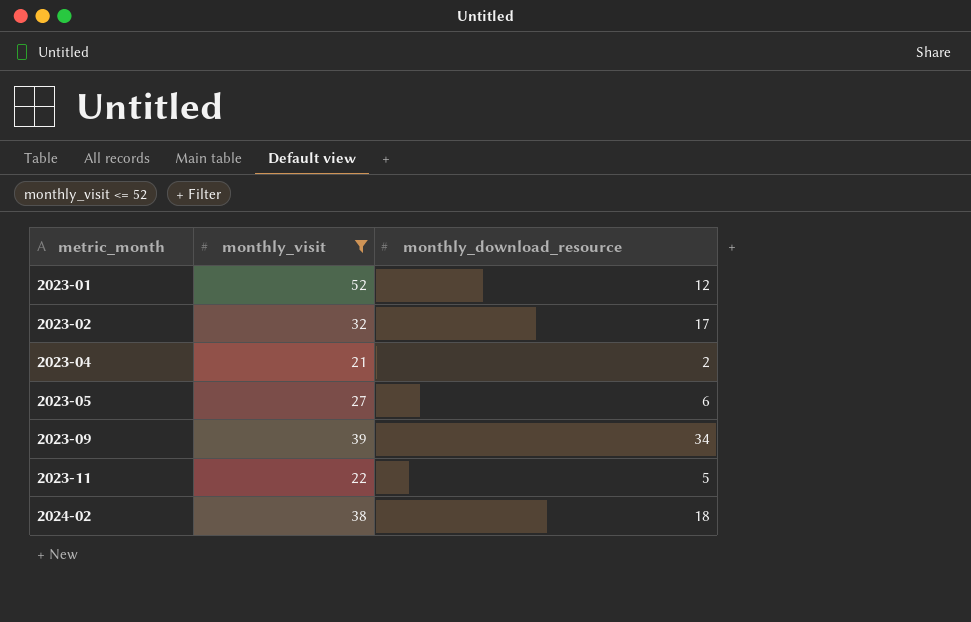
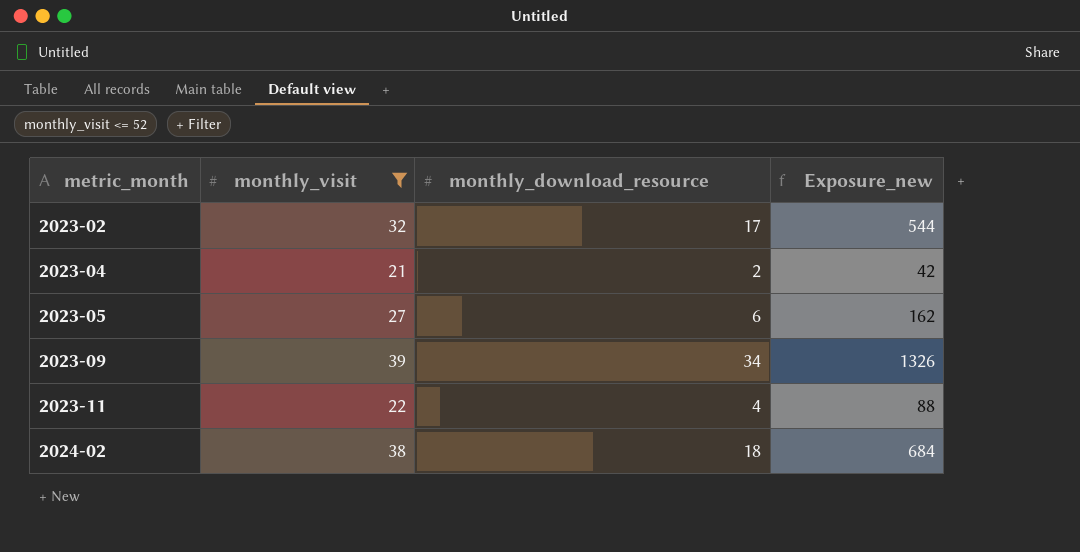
column Exposure_new | formula: none -> [monthly_visit] * [monthly_download_resource]
row 2023-01: 52 | 12 -> none
2023-11 | monthly_download_resource: 5 -> 4

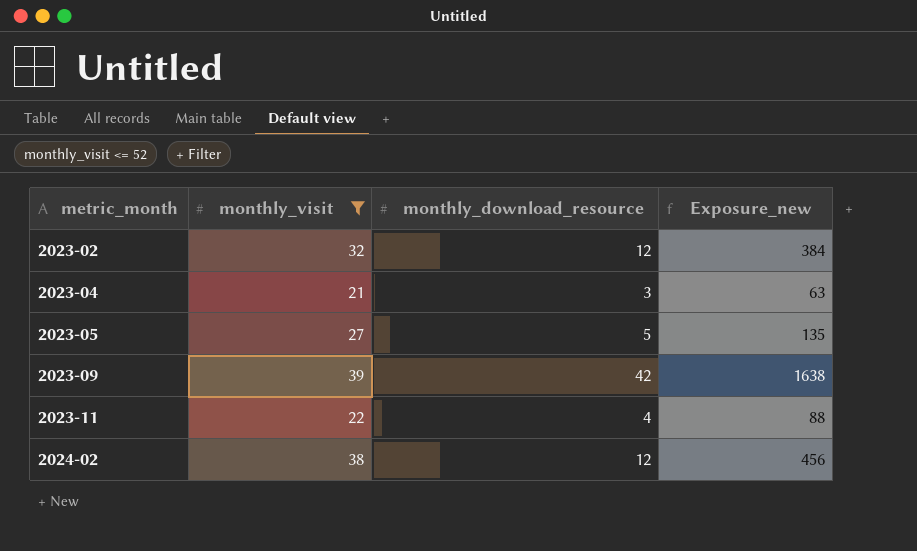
2023-02 | monthly_download_resource: 17 -> 12
2023-02 | Exposure_new: 544 -> 384
2023-04 | monthly_download_resource: 2 -> 3
2023-04 | Exposure_new: 42 -> 63
2023-05 | monthly_download_resource: 6 -> 5
2023-05 | Exposure_new: 162 -> 135
2023-09 | monthly_download_resource: 34 -> 42
2023-09 | Exposure_new: 1326 -> 1638
2024-02 | monthly_download_resource: 18 -> 12
2024-02 | Exposure_new: 684 -> 456

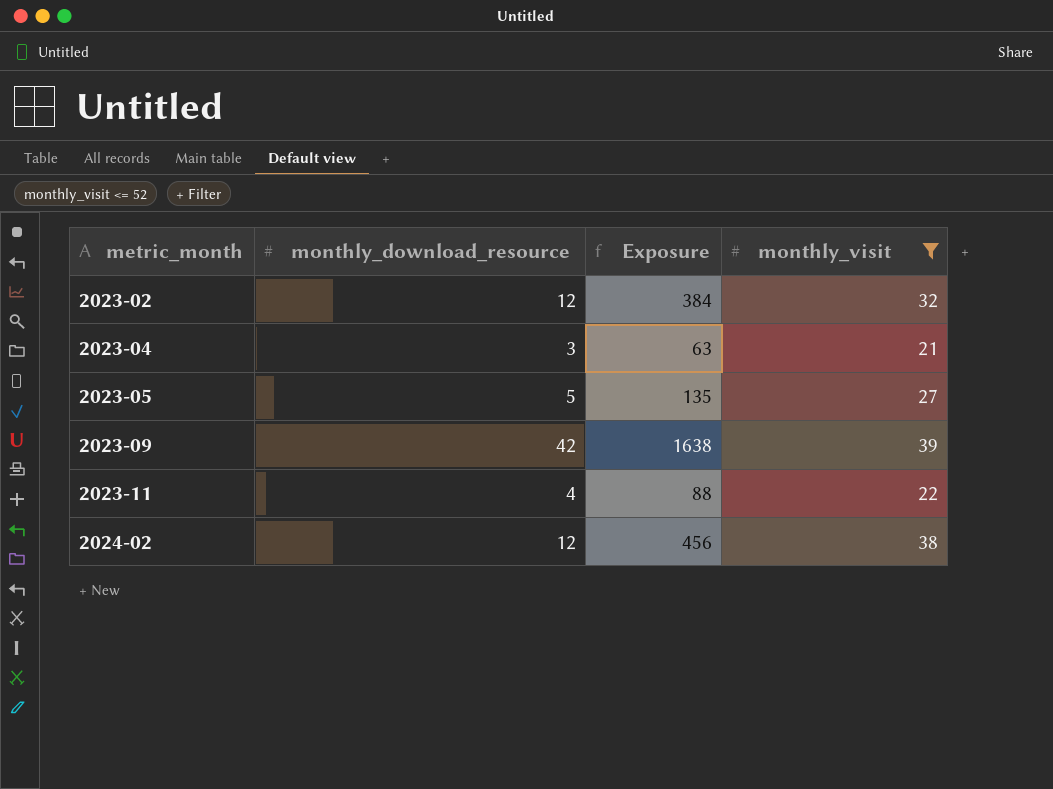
column name: Exposure_new -> Exposure
column monthly_visit | position: 2 -> 4

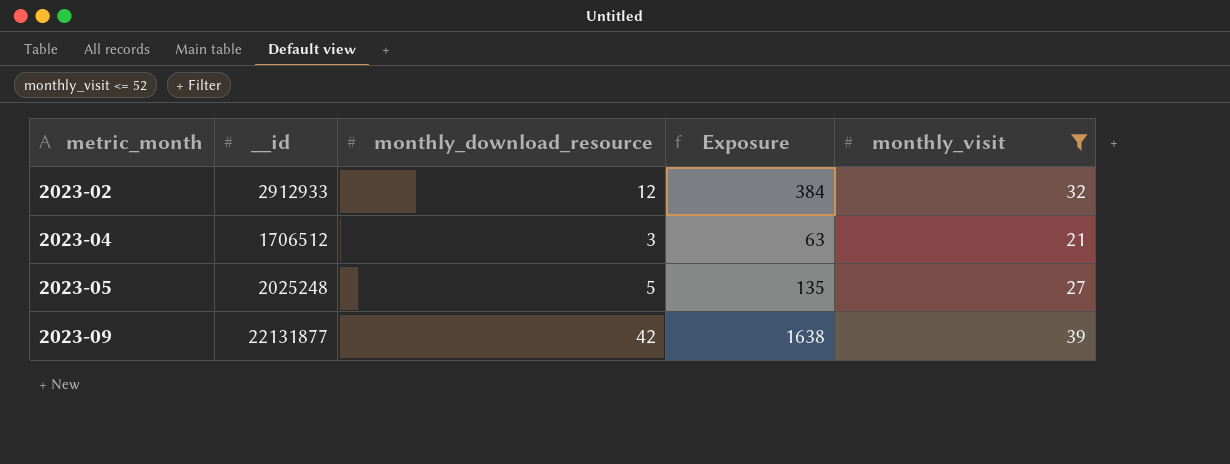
column __id | position: none -> 2
row 2023-11: 4 | 88 | 22 -> none
row 2024-02: 12 | 456 | 38 -> none

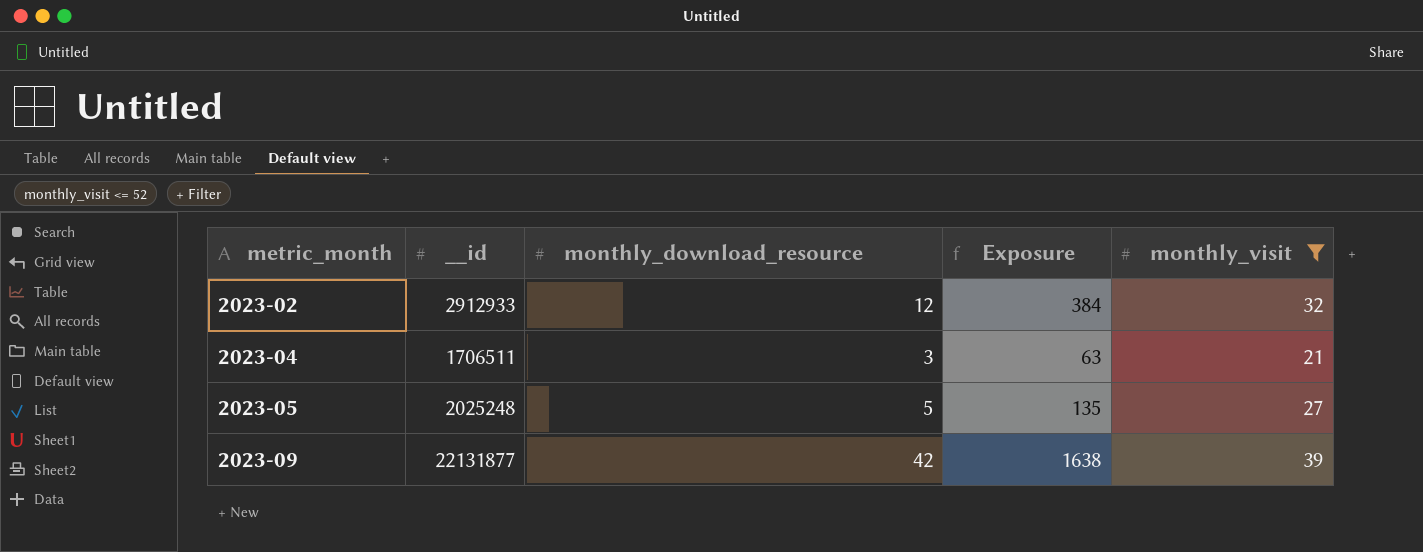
2023-04 | __id: 1706512 -> 1706511

